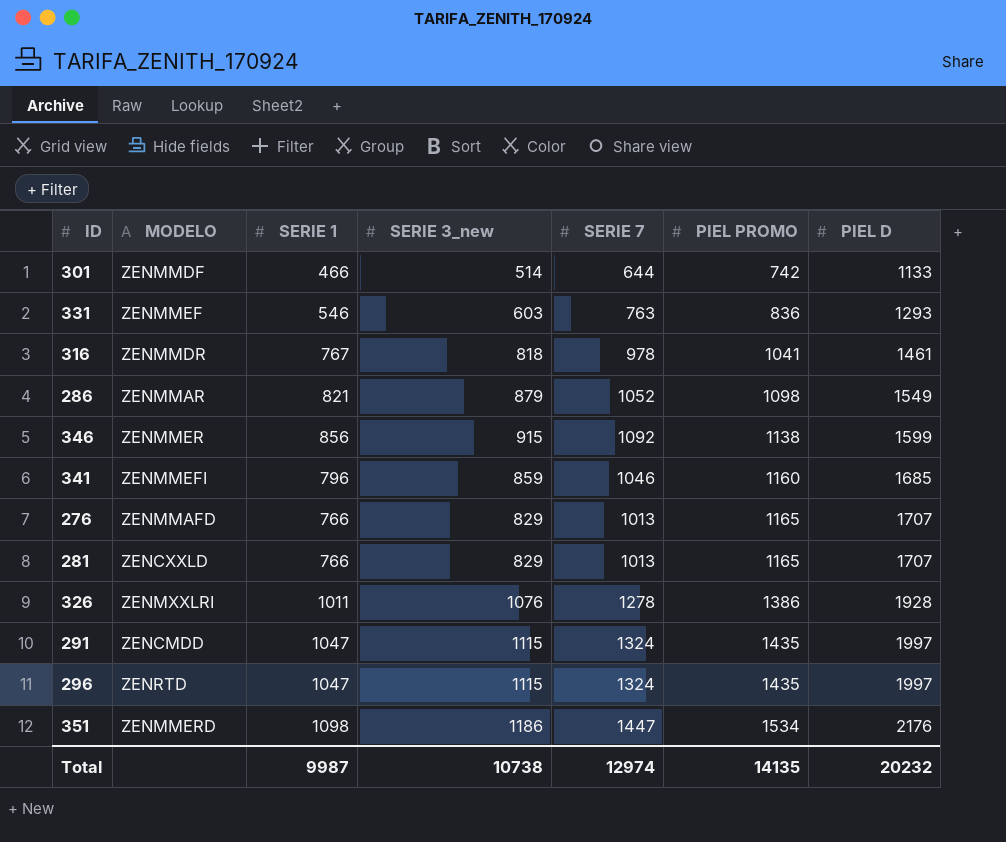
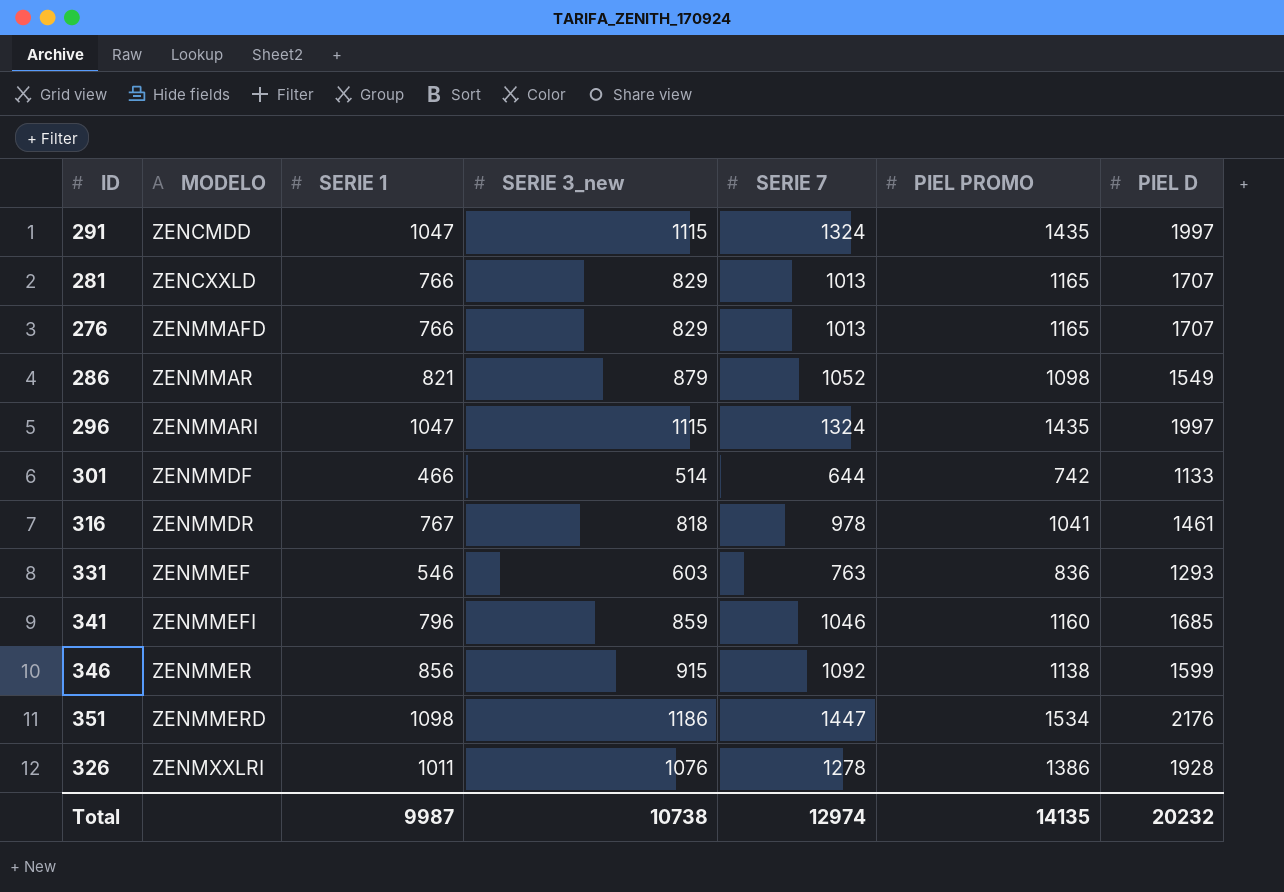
row order: PIEL PROMO ascending -> MODELO ascending
296 | MODELO: ZENRTD -> ZENMMARI

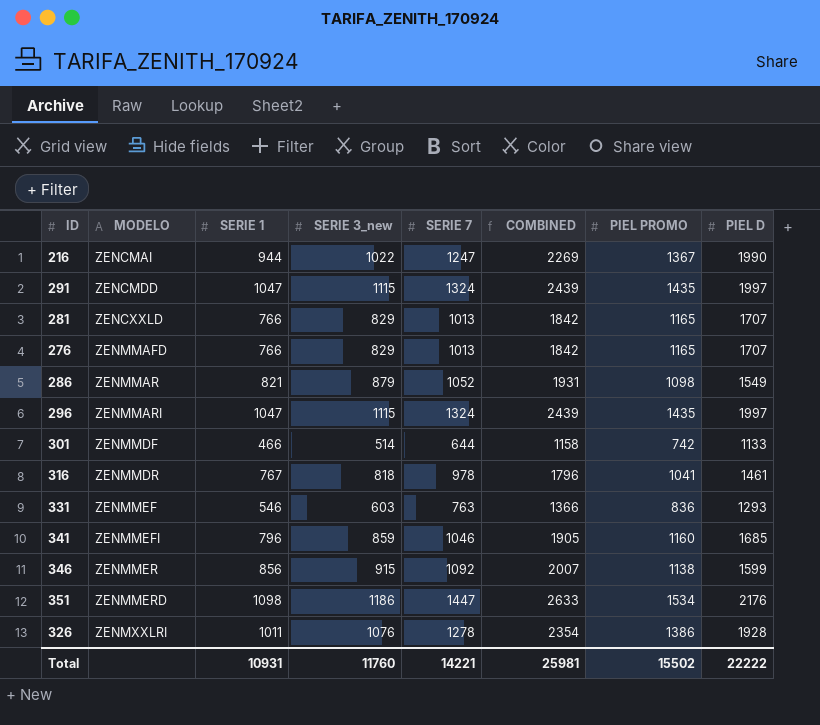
column COMBINED | formula: none -> [SERIE 3_new] + [SERIE 7]
row 216: none -> ZENCMAI | 944 | 1022 | 1247 | 2269 | 1367 | 1990
Total | SERIE 1: 9987 -> 10931
Total | SERIE 3_new: 10738 -> 11760
Total | SERIE 7: 12974 -> 14221
Total | PIEL PROMO: 14135 -> 15502
Total | PIEL D: 20232 -> 22222

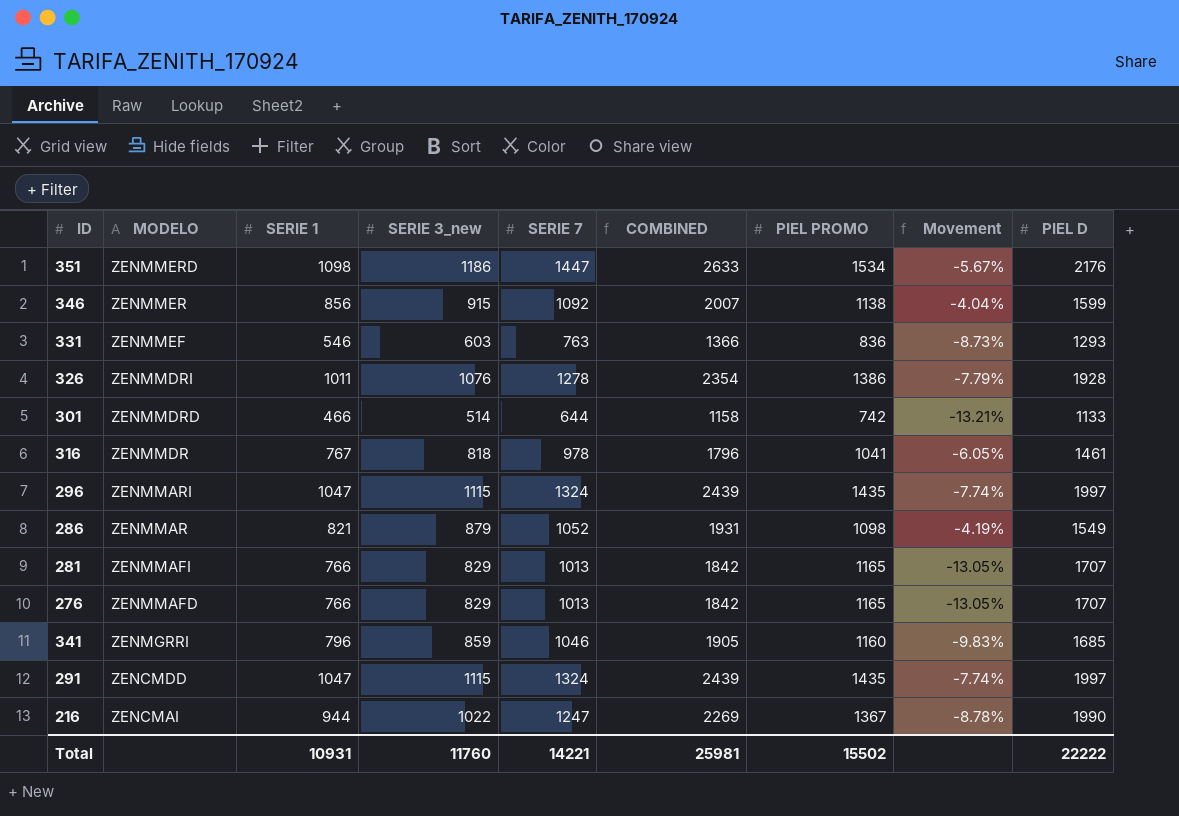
row order: MODELO ascending -> MODELO descending
column Movement | formula: none -> ([SERIE 7] - [PIEL PROMO]) / [PIEL PROMO]
326 | MODELO: ZENMXXLRI -> ZENMMDRI
301 | MODELO: ZENMMDF -> ZENMMDRD
281 | MODELO: ZENCXXLD -> ZENMMAFI
341 | MODELO: ZENMMEFI -> ZENMGRRI

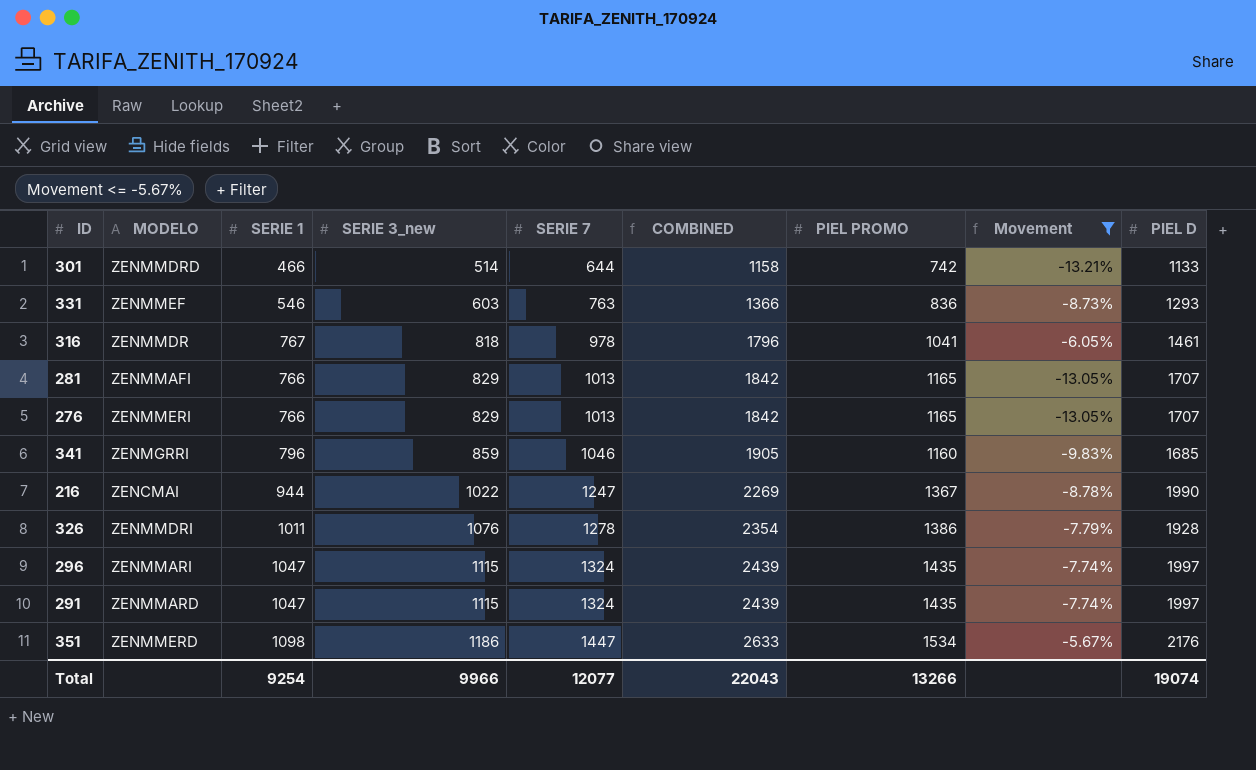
filter: none -> Movement <= -5.67%
row order: MODELO descending -> SERIE 3_new ascending
276 | MODELO: ZENMMAFD -> ZENMMERI
291 | MODELO: ZENCMDD -> ZENMMARD
Total | SERIE 1: 10931 -> 9254
Total | SERIE 3_new: 11760 -> 9966
Total | SERIE 7: 14221 -> 12077
Total | COMBINED: 25981 -> 22043
Total | PIEL PROMO: 15502 -> 13266
Total | PIEL D: 22222 -> 19074

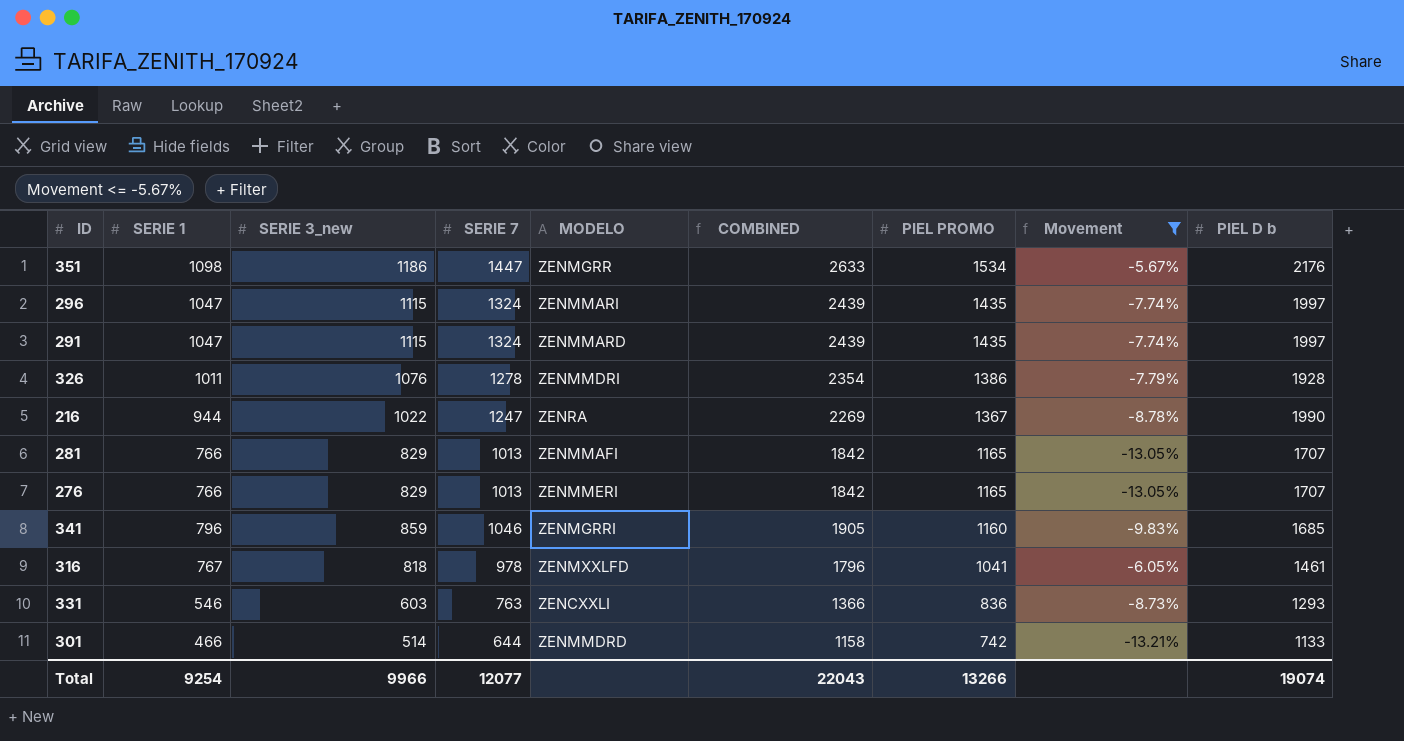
row order: SERIE 3_new ascending -> PIEL PROMO descending
column MODELO | position: 2 -> 5
column name: PIEL D -> PIEL D b
351 | MODELO: ZENMMERD -> ZENMGRR
216 | MODELO: ZENCMAI -> ZENRA
316 | MODELO: ZENMMDR -> ZENMXXLFD
331 | MODELO: ZENMMEF -> ZENCXXLI

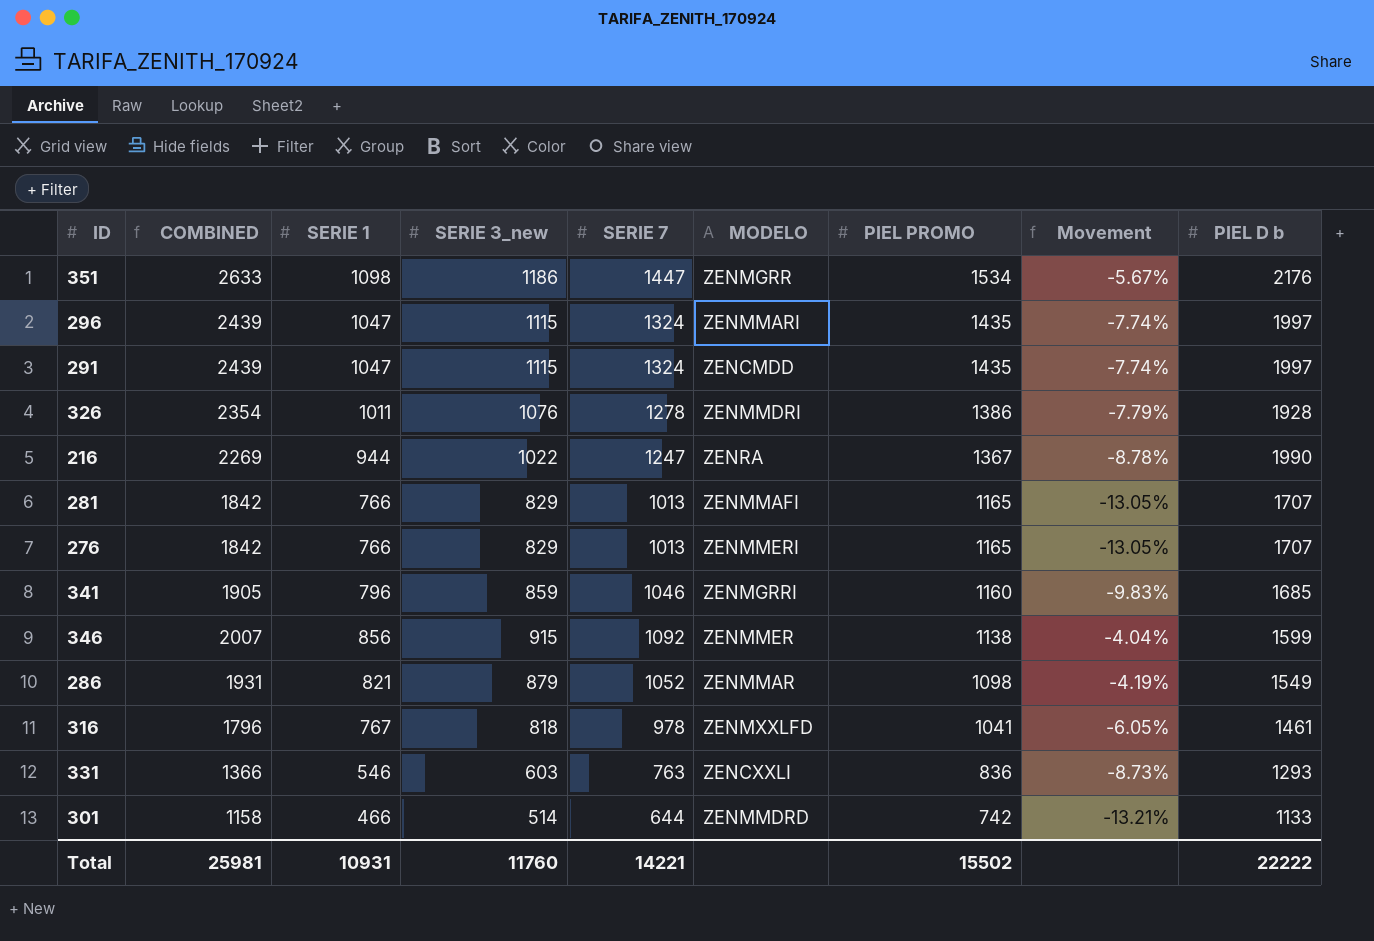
filter: Movement <= -5.67% -> none
column COMBINED | position: 6 -> 2
291 | MODELO: ZENMMARD -> ZENCMDD
Total | COMBINED: 22043 -> 25981
Total | SERIE 1: 9254 -> 10931
Total | SERIE 3_new: 9966 -> 11760
Total | SERIE 7: 12077 -> 14221
Total | PIEL PROMO: 13266 -> 15502
Total | PIEL D b: 19074 -> 22222

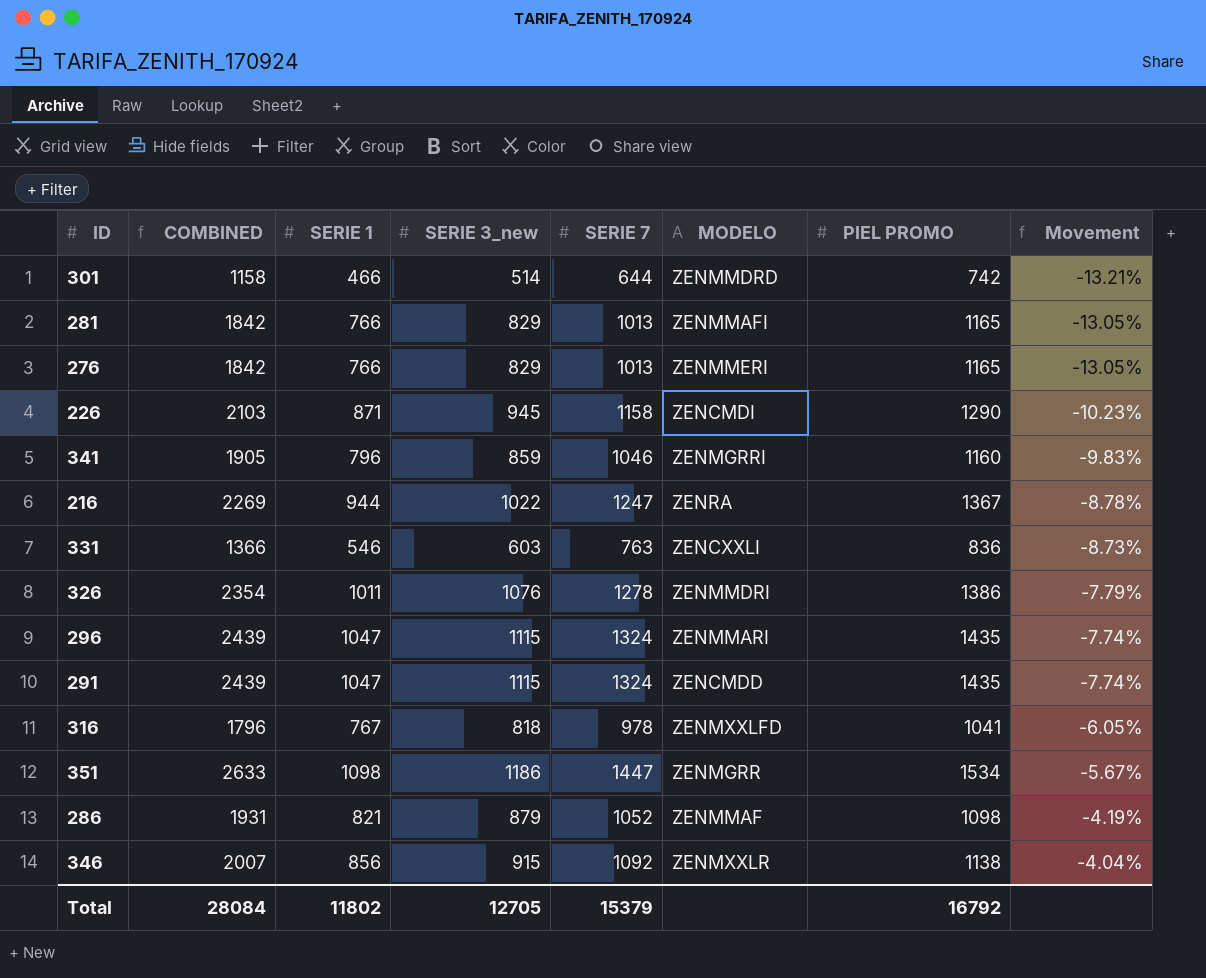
row order: PIEL PROMO descending -> Movement ascending
column PIEL D b | position: 9 -> none
row 226: none -> 2103 | 871 | 945 | 1158 | ZENCMDI | 1290 | -10.23%
286 | MODELO: ZENMMAR -> ZENMMAF
346 | MODELO: ZENMMER -> ZENMXXLR
Total | COMBINED: 25981 -> 28084
Total | SERIE 1: 10931 -> 11802
Total | SERIE 3_new: 11760 -> 12705
Total | SERIE 7: 14221 -> 15379
Total | PIEL PROMO: 15502 -> 16792

